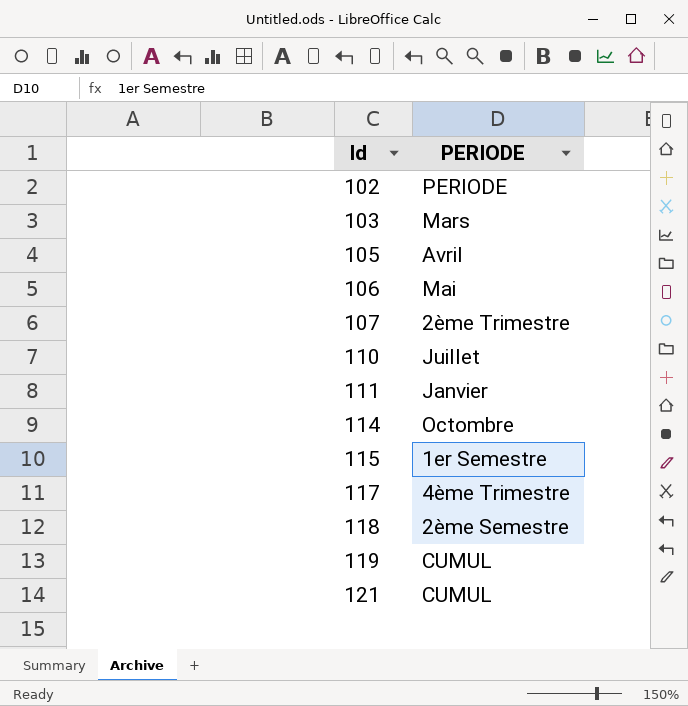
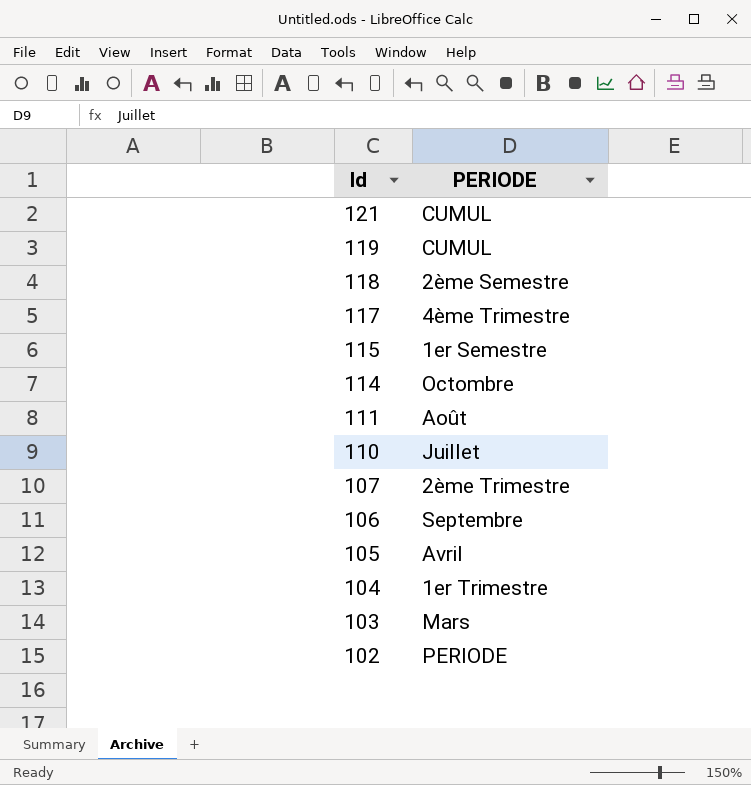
row order: Id ascending -> Id descending
111 | PERIODE: Janvier -> Août
106 | PERIODE: Mai -> Septembre
row 104: none -> 1er Trimestre

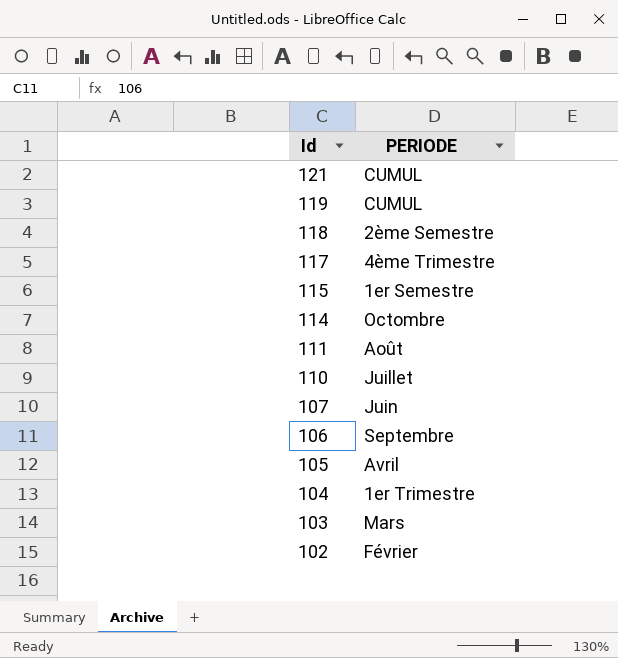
107 | PERIODE: 2ème Trimestre -> Juin
102 | PERIODE: PERIODE -> Février

